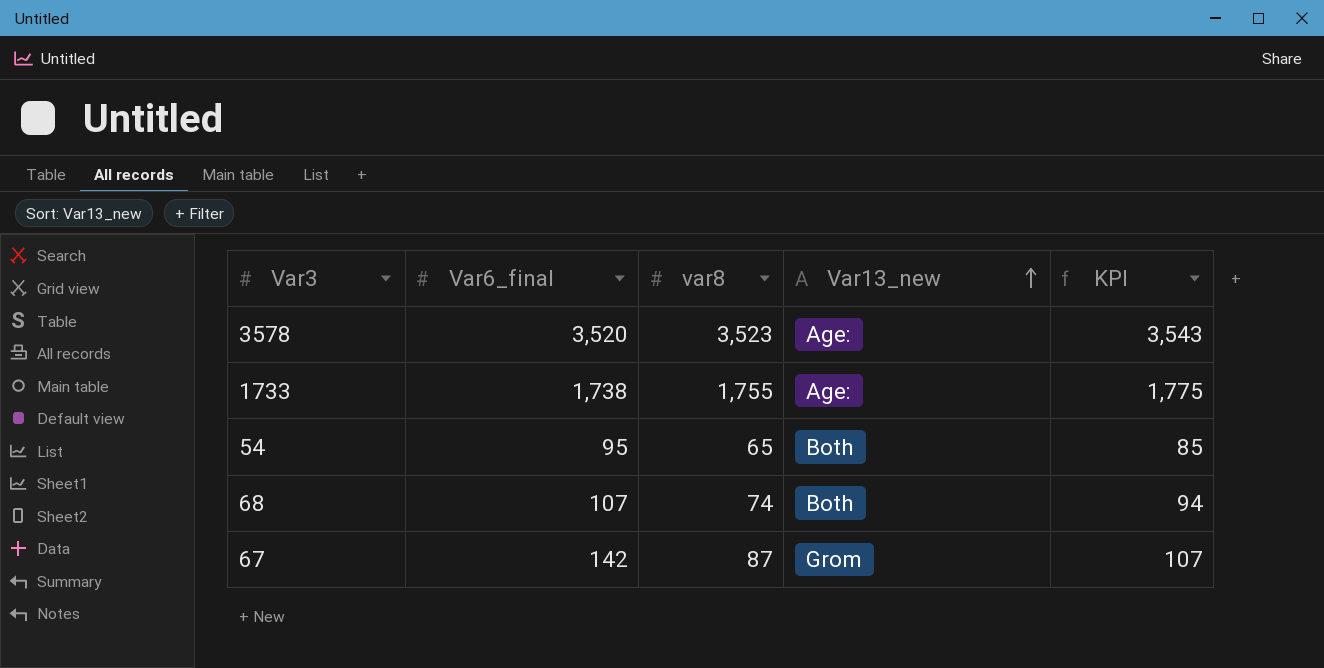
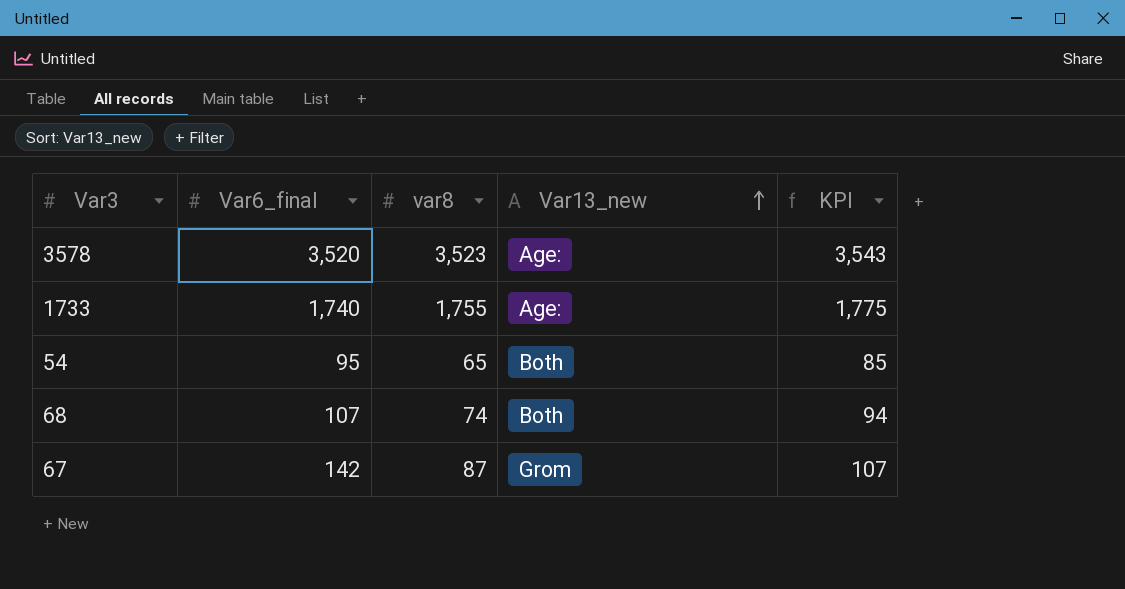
1733 | Var6_final: 1,738 -> 1,740

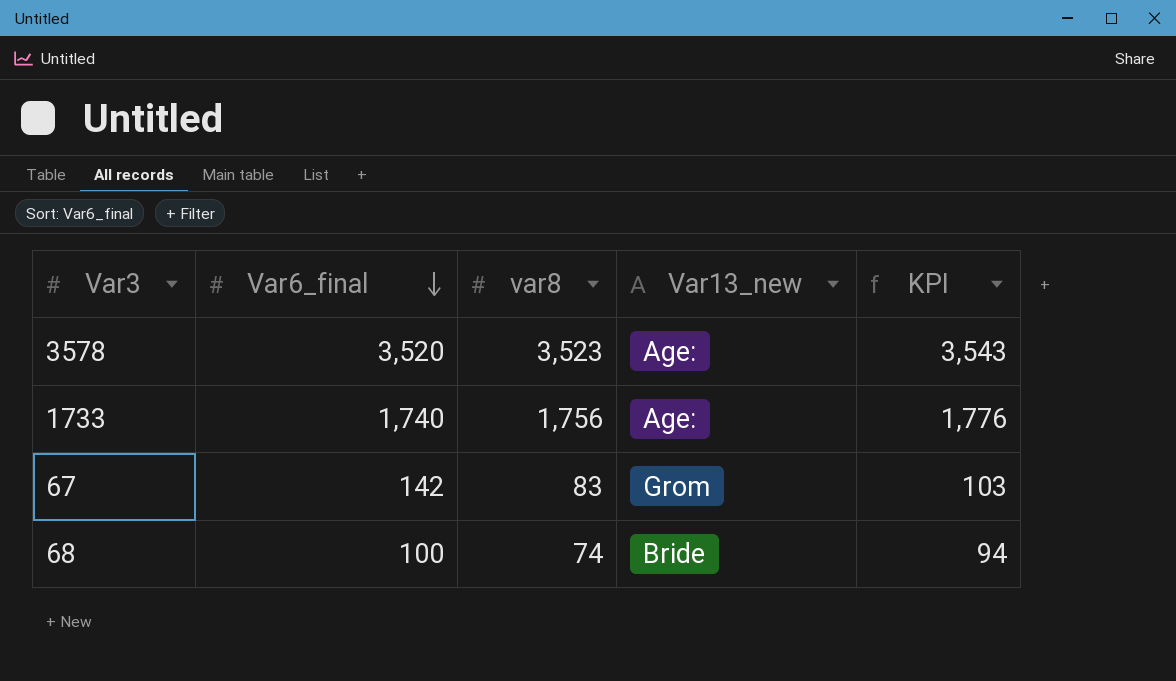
row order: Var13_new ascending -> Var6_final descending
row 54: 95 | 65 | Both | 85 -> none
1733 | var8: 1,755 -> 1,756
1733 | KPI: 1,775 -> 1,776
67 | var8: 87 -> 83
67 | KPI: 107 -> 103
68 | Var6_final: 107 -> 100
68 | Var13_new: Both -> Bride

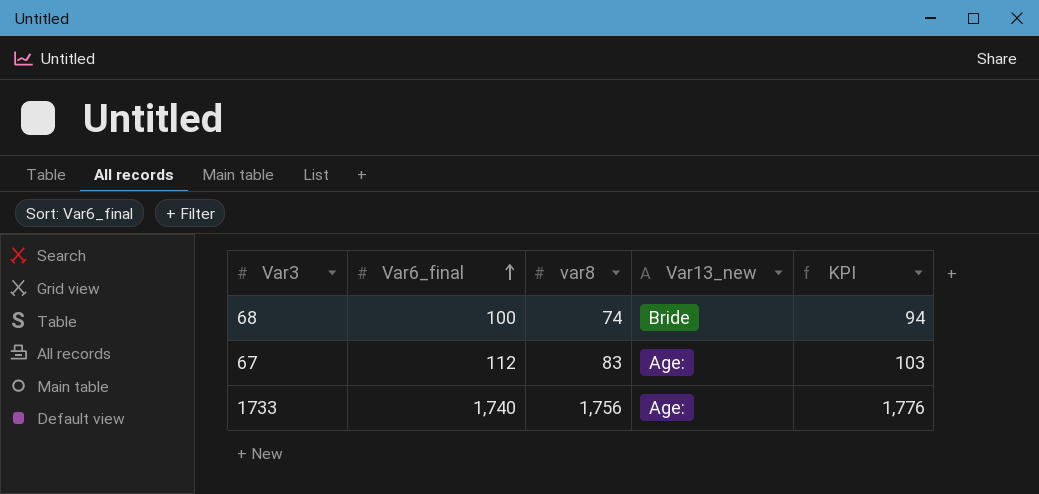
row order: Var6_final descending -> Var6_final ascending
row 3578: 3,520 | 3,523 | Age: | 3,543 -> none
67 | Var6_final: 142 -> 112
67 | Var13_new: Grom -> Age:

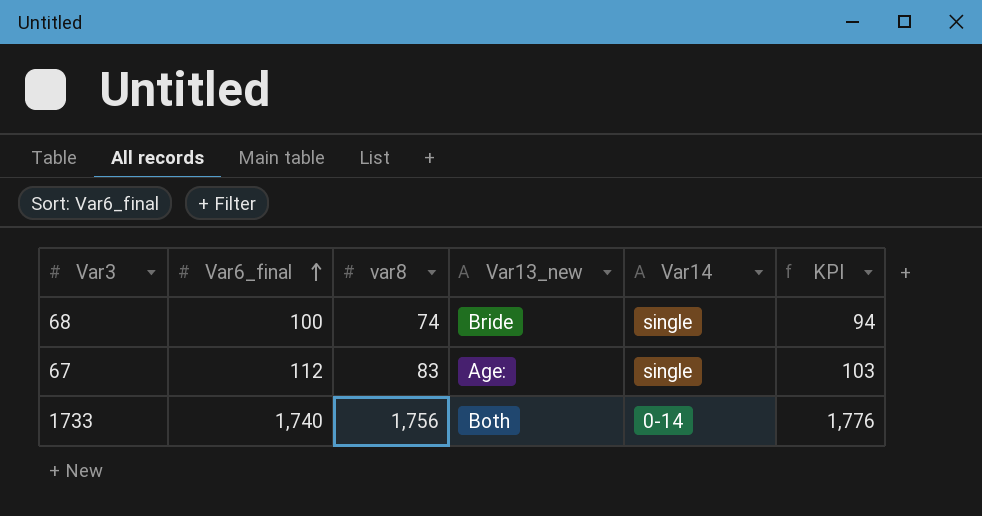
column Var14 | position: none -> 5
1733 | Var13_new: Age: -> Both

